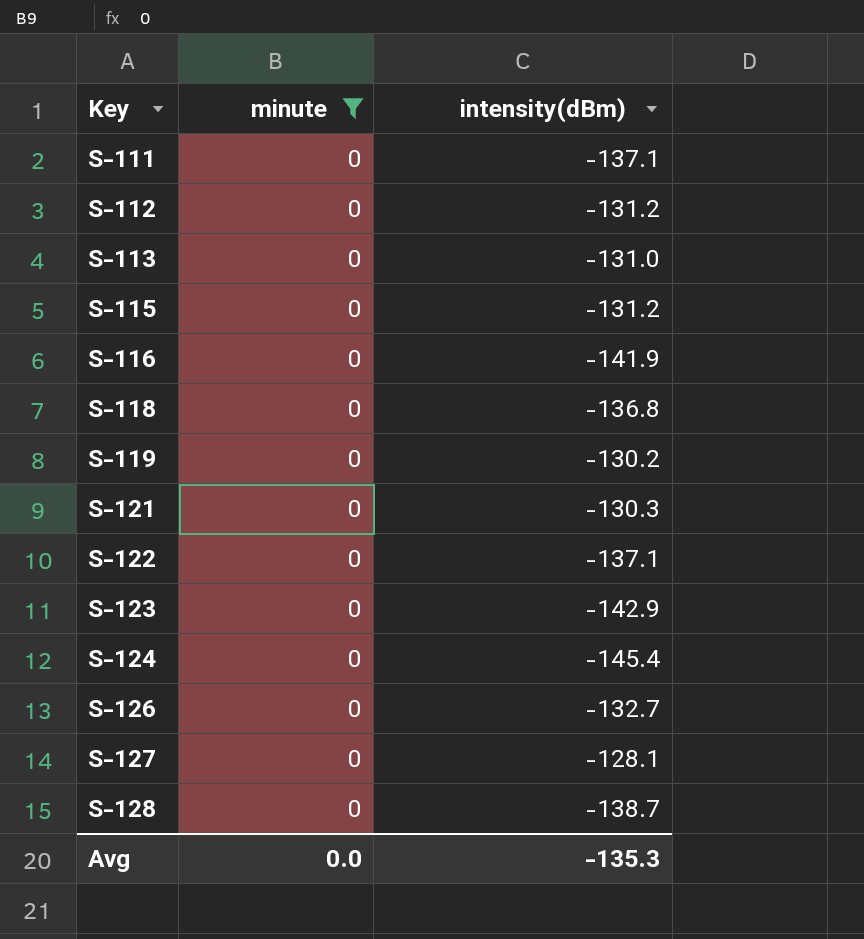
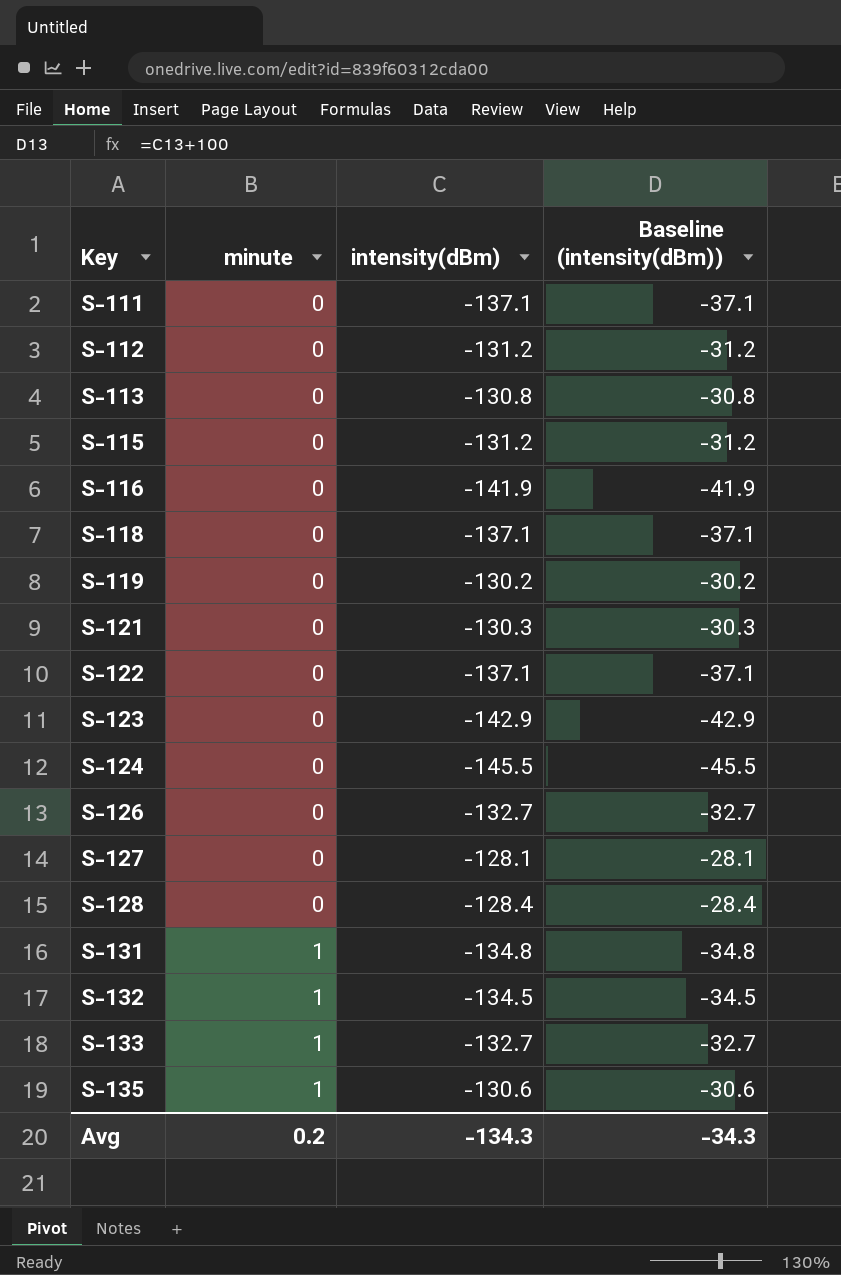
filter: minute = 0 -> none
column Baseline (intensity(dBm)) | formula: none -> [intensity(dBm)] + 100
S-113 | intensity(dBm): -131.0 -> -130.8
S-118 | intensity(dBm): -136.8 -> -137.1
S-124 | intensity(dBm): -145.4 -> -145.5
S-128 | intensity(dBm): -138.7 -> -128.4
Avg | minute: 0.0 -> 0.2
Avg | intensity(dBm): -135.3 -> -134.3

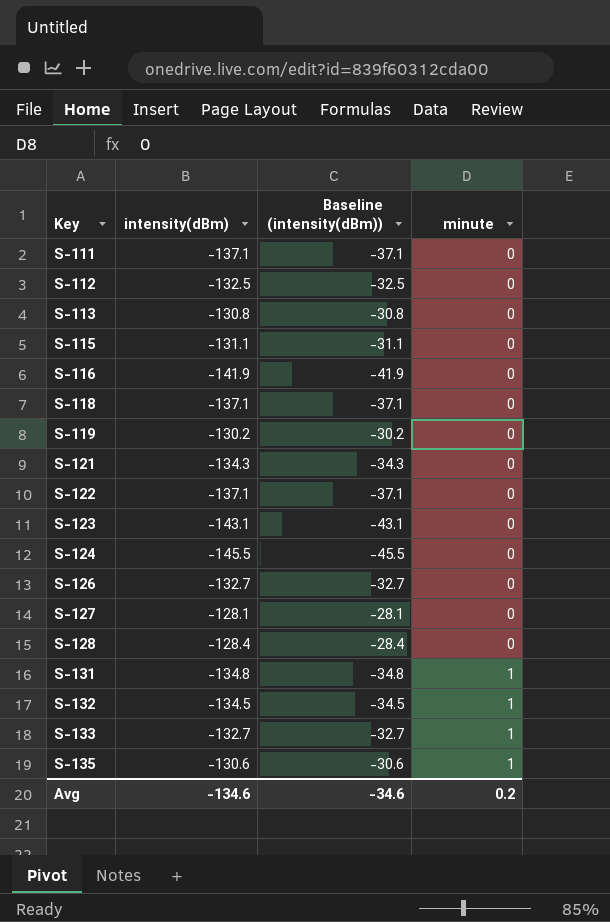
column minute | position: 2 -> 4
S-112 | intensity(dBm): -131.2 -> -132.5
S-112 | Baseline (intensity(dBm)): -31.2 -> -32.5
S-115 | intensity(dBm): -131.2 -> -131.1
S-115 | Baseline (intensity(dBm)): -31.2 -> -31.1
S-121 | intensity(dBm): -130.3 -> -134.3
S-121 | Baseline (intensity(dBm)): -30.3 -> -34.3
S-123 | intensity(dBm): -142.9 -> -143.1
S-123 | Baseline (intensity(dBm)): -42.9 -> -43.1
Avg | intensity(dBm): -134.3 -> -134.6
Avg | Baseline (intensity(dBm)): -34.3 -> -34.6

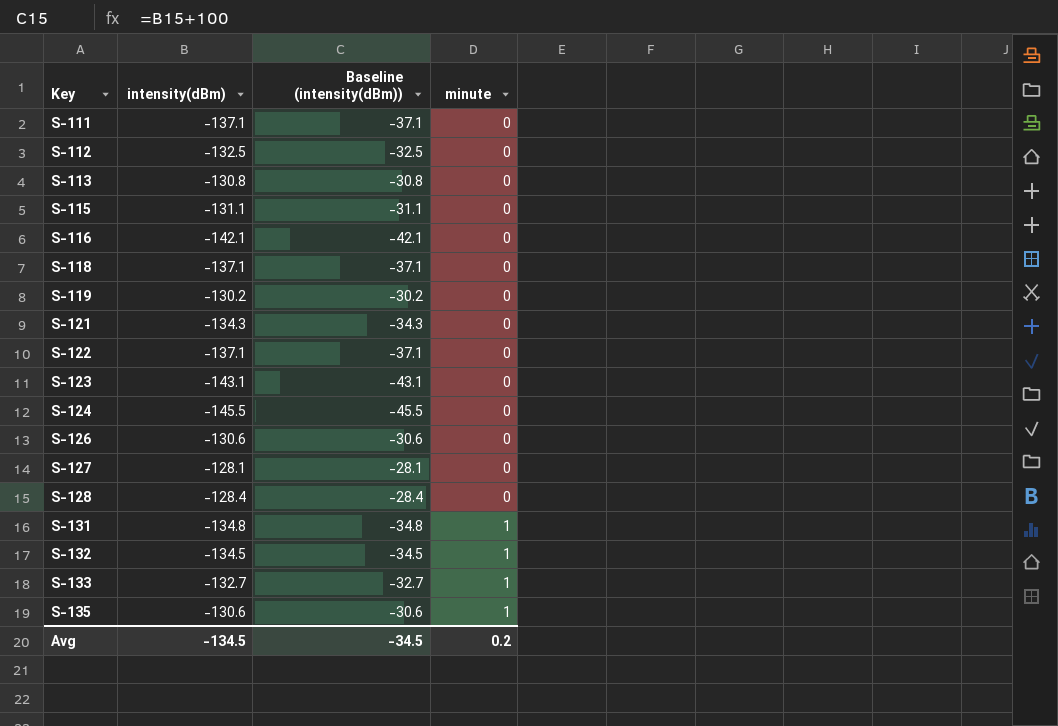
S-116 | intensity(dBm): -141.9 -> -142.1
S-116 | Baseline (intensity(dBm)): -41.9 -> -42.1
S-126 | intensity(dBm): -132.7 -> -130.6
S-126 | Baseline (intensity(dBm)): -32.7 -> -30.6
Avg | intensity(dBm): -134.6 -> -134.5
Avg | Baseline (intensity(dBm)): -34.6 -> -34.5

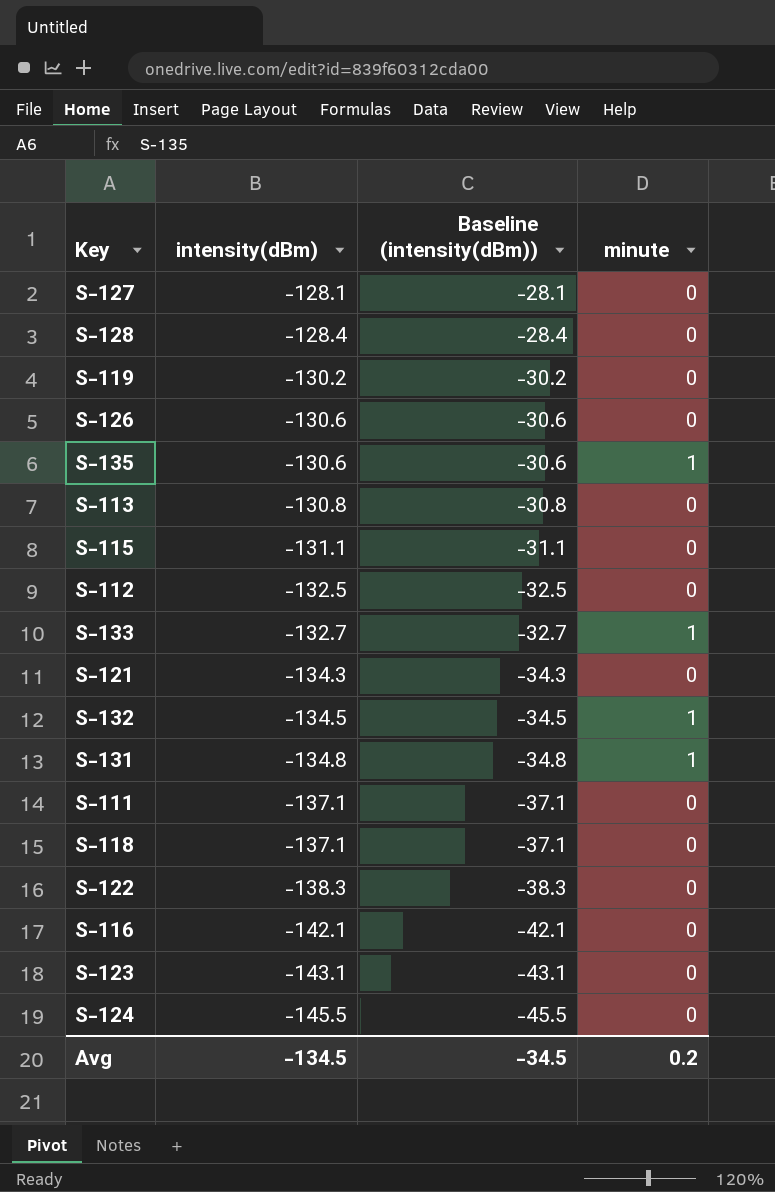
row order: Key ascending -> intensity(dBm) descending
S-122 | intensity(dBm): -137.1 -> -138.3
S-122 | Baseline (intensity(dBm)): -37.1 -> -38.3

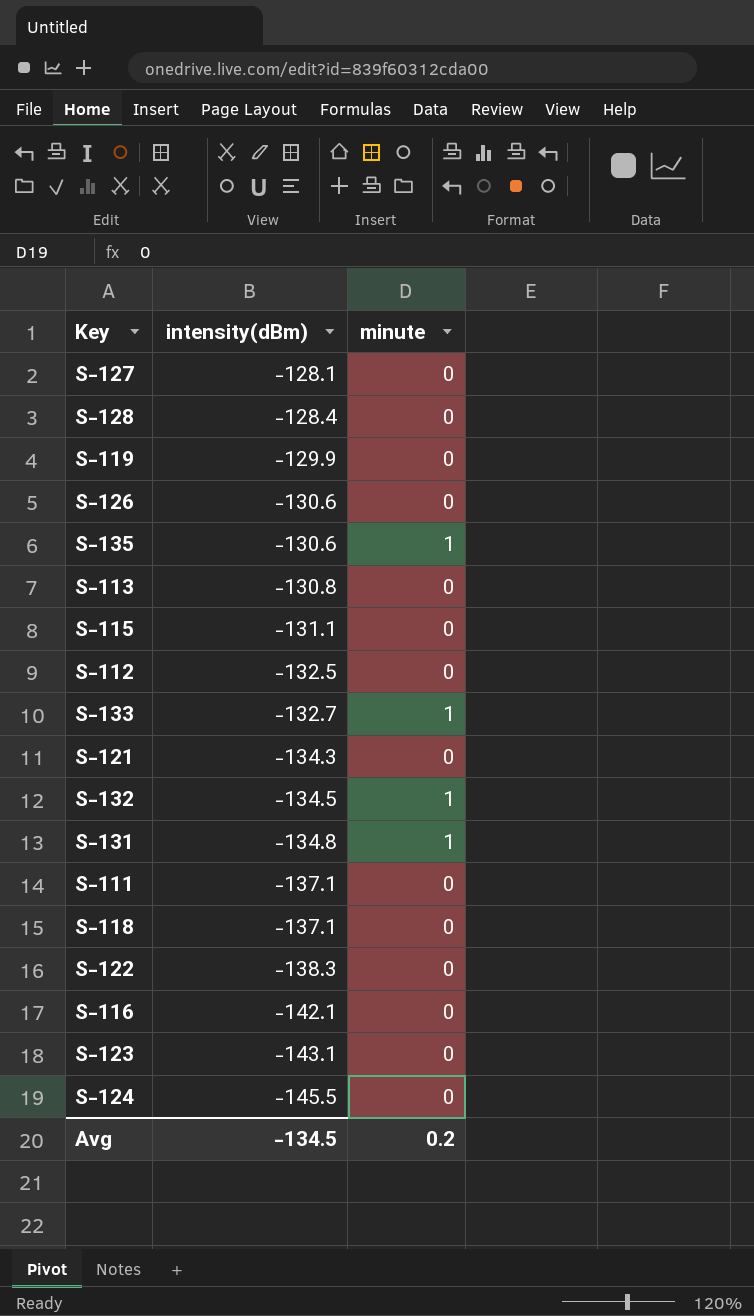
column Baseline (intensity(dBm)) | formula: [intensity(dBm)] + 100 -> none
S-119 | intensity(dBm): -130.2 -> -129.9

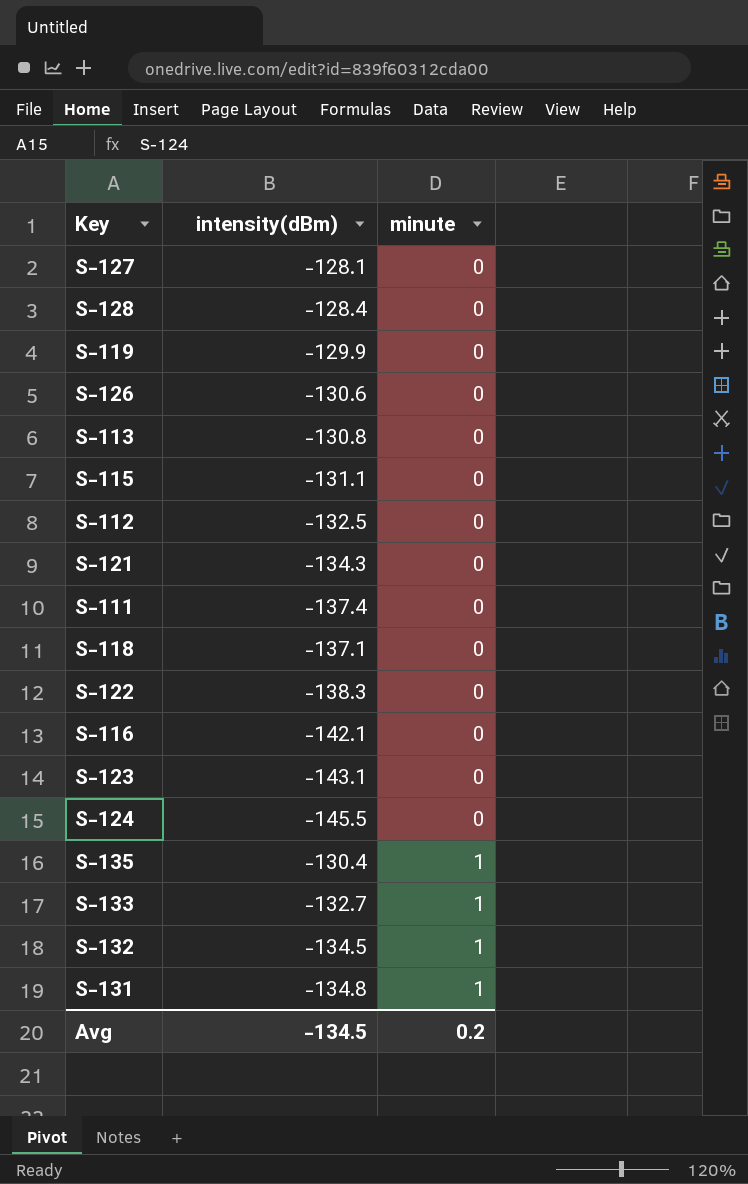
row order: intensity(dBm) descending -> minute ascending
S-111 | intensity(dBm): -137.1 -> -137.4
S-135 | intensity(dBm): -130.6 -> -130.4

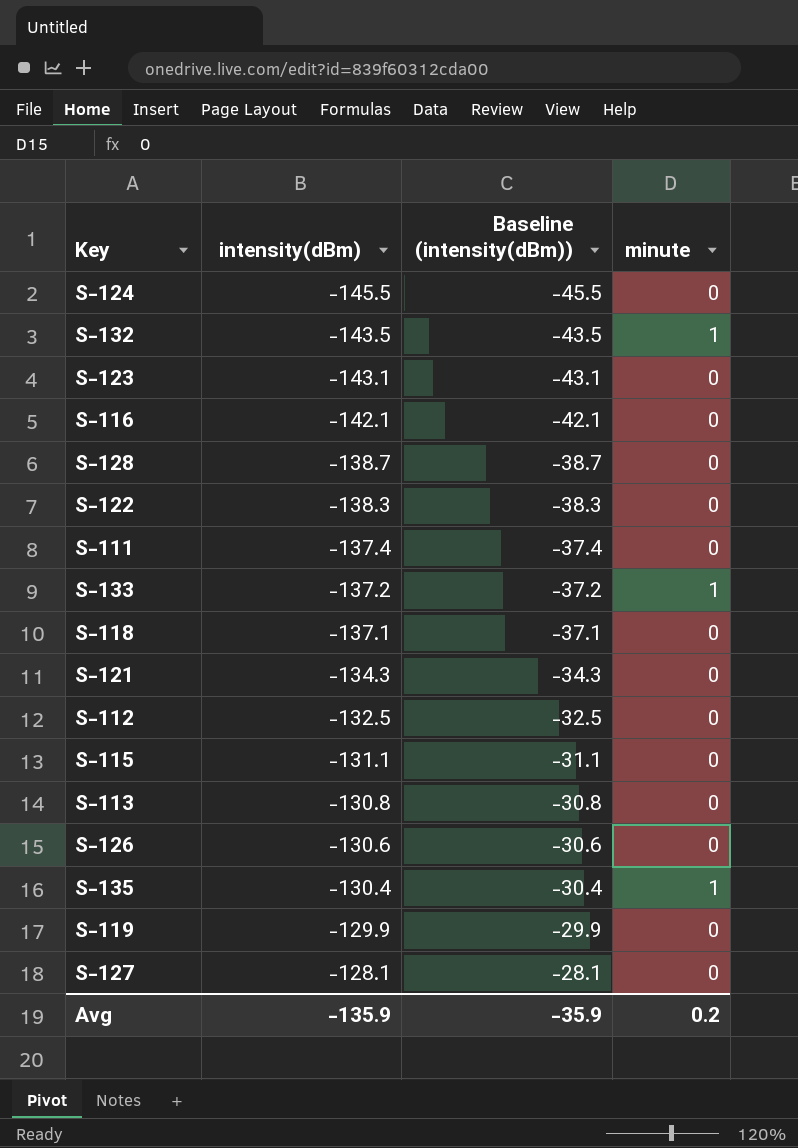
row order: minute ascending -> intensity(dBm) ascending
column Baseline (intensity(dBm)) | formula: none -> [intensity(dBm)] + 100
row S-131: -134.8 | 1 -> none
S-132 | intensity(dBm): -134.5 -> -143.5
S-128 | intensity(dBm): -128.4 -> -138.7
S-133 | intensity(dBm): -132.7 -> -137.2
Avg | intensity(dBm): -134.5 -> -135.9

